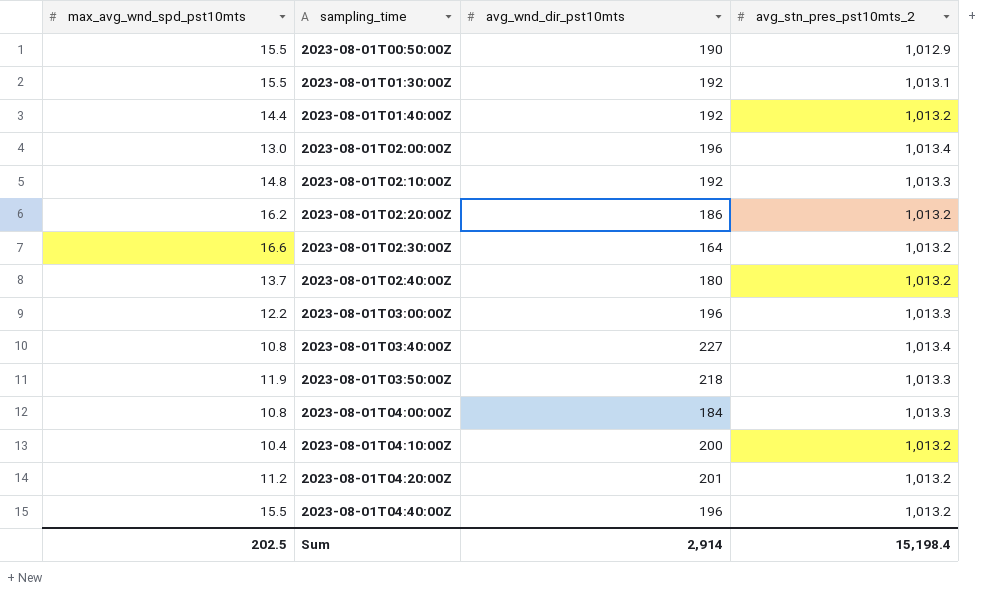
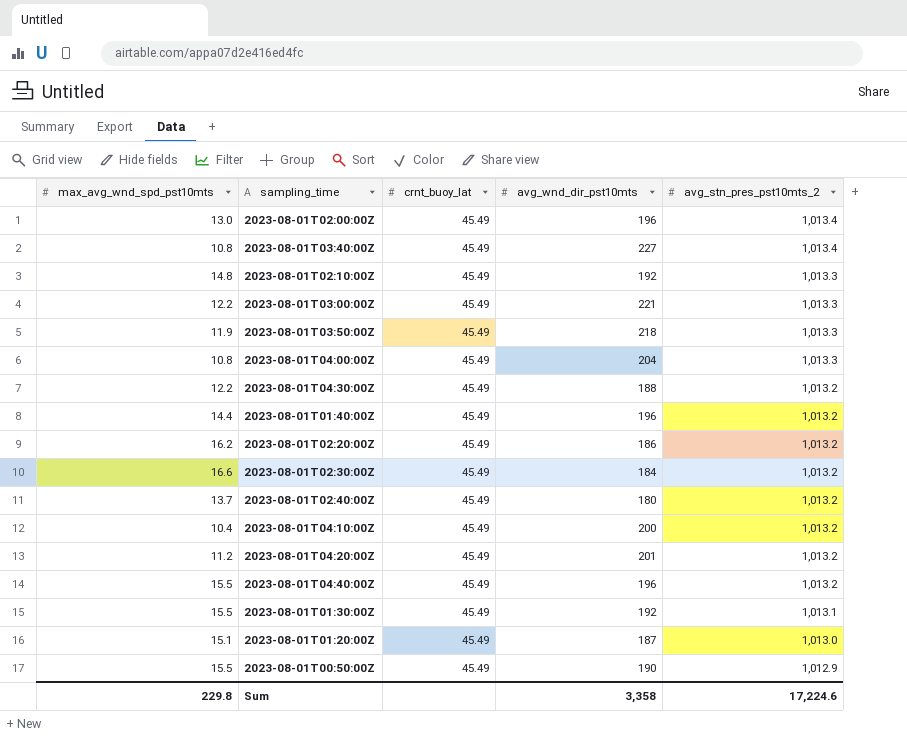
row order: sampling_time ascending -> avg_stn_pres_pst10mts_2 descending
column crnt_buoy_lat | position: none -> 3
2023-08-01T03:00:00Z | avg_wnd_dir_pst10mts: 196 -> 221
2023-08-01T04:00:00Z | avg_wnd_dir_pst10mts: 184 -> 204
row 2023-08-01T04:30:00Z: none -> 12.2 | 45.49 | 188 | 1,013.2
2023-08-01T01:40:00Z | avg_wnd_dir_pst10mts: 192 -> 196
2023-08-01T02:30:00Z | avg_wnd_dir_pst10mts: 164 -> 184
row 2023-08-01T01:20:00Z: none -> 15.1 | 45.49 | 187 | 1,013.0
Sum | max_avg_wnd_spd_pst10mts: 202.5 -> 229.8
Sum | avg_wnd_dir_pst10mts: 2,914 -> 3,358
Sum | avg_stn_pres_pst10mts_2: 15,198.4 -> 17,224.6

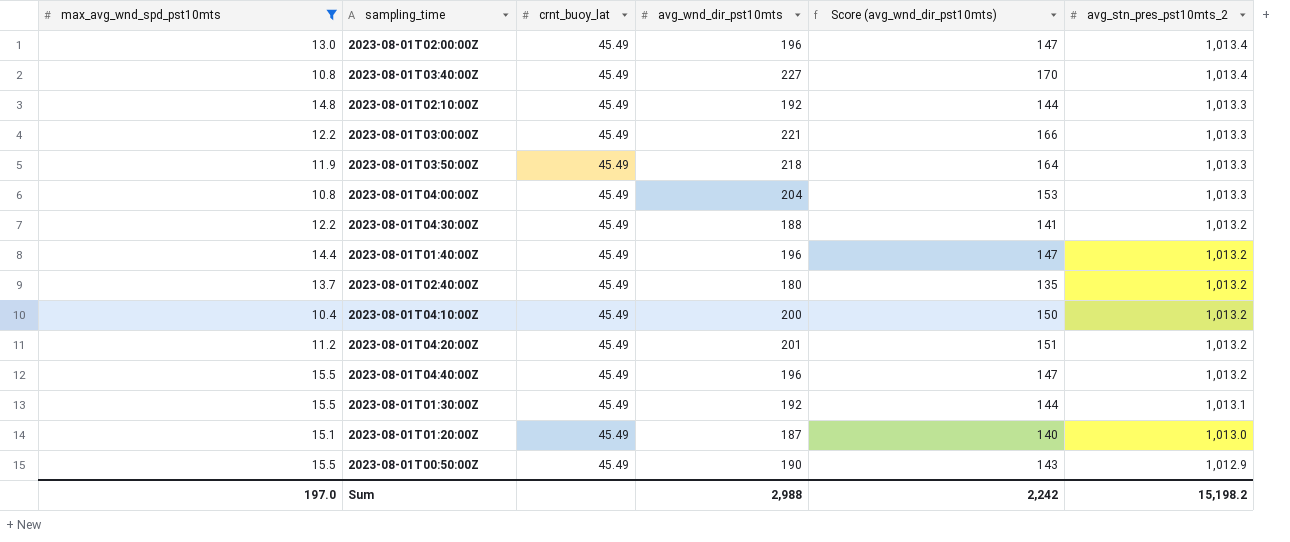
filter: none -> max_avg_wnd_spd_pst10mts <= 15.5
column Score (avg_wnd_dir_pst10mts) | formula: none -> [avg_wnd_dir_pst10mts] * 0.75
Sum | max_avg_wnd_spd_pst10mts: 229.8 -> 197.0
Sum | avg_wnd_dir_pst10mts: 3,358 -> 2,988
Sum | avg_stn_pres_pst10mts_2: 17,224.6 -> 15,198.2

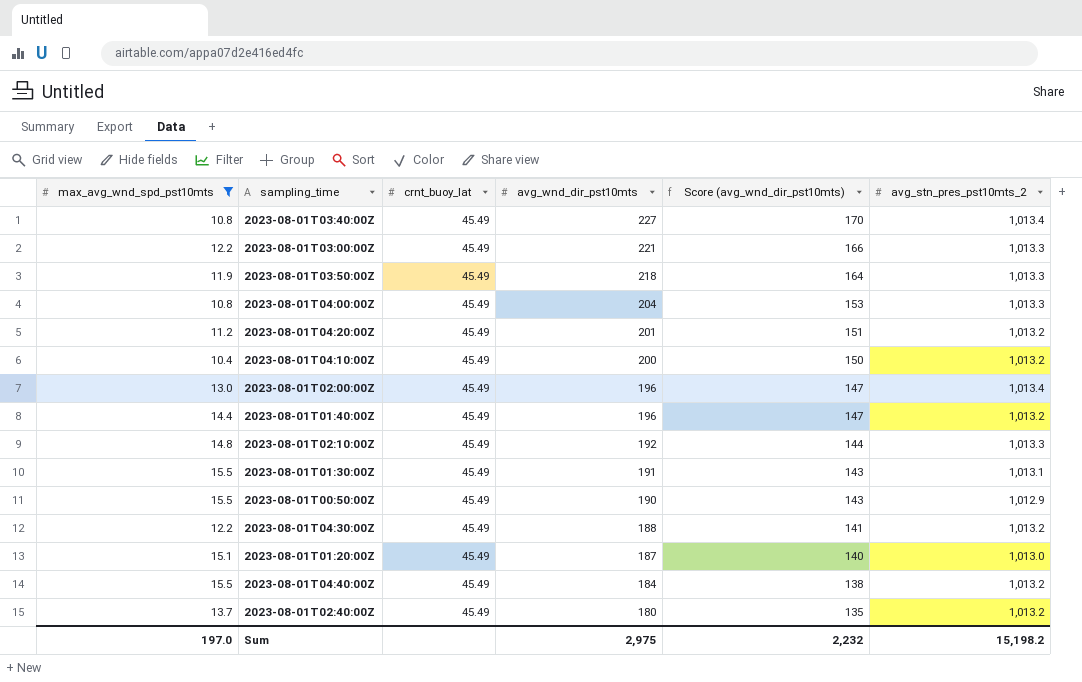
row order: avg_stn_pres_pst10mts_2 descending -> avg_wnd_dir_pst10mts descending
2023-08-01T01:30:00Z | avg_wnd_dir_pst10mts: 192 -> 191
2023-08-01T01:30:00Z | Score (avg_wnd_dir_pst10mts): 144 -> 143
2023-08-01T04:40:00Z | avg_wnd_dir_pst10mts: 196 -> 184
2023-08-01T04:40:00Z | Score (avg_wnd_dir_pst10mts): 147 -> 138
Sum | avg_wnd_dir_pst10mts: 2,988 -> 2,975
Sum | Score (avg_wnd_dir_pst10mts): 2,242 -> 2,232

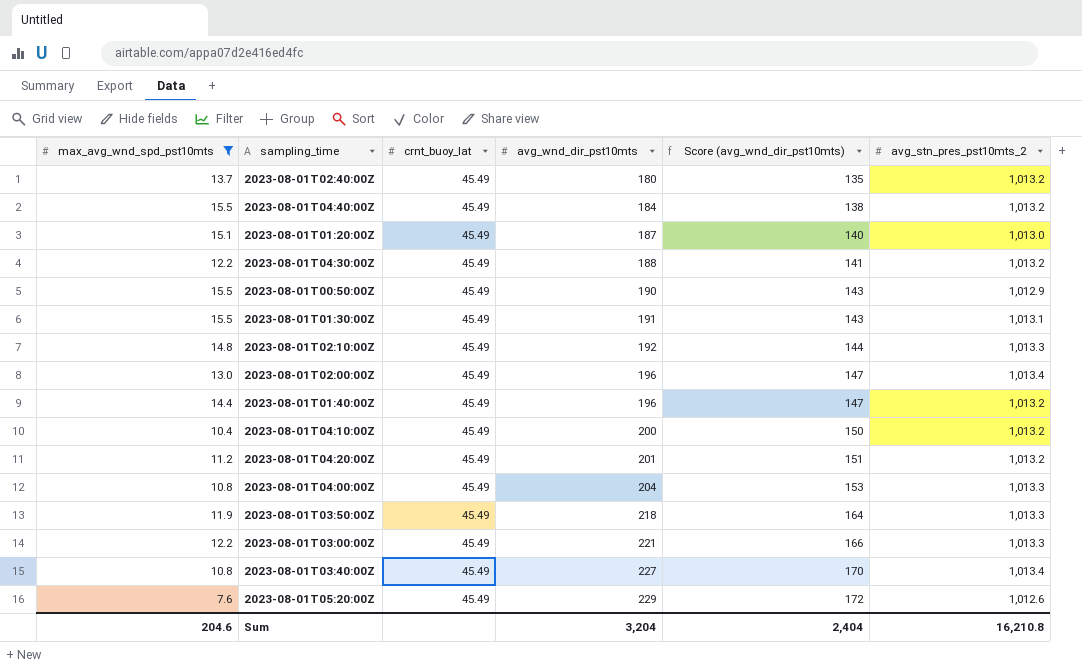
row order: avg_wnd_dir_pst10mts descending -> avg_wnd_dir_pst10mts ascending
row 2023-08-01T05:20:00Z: none -> 7.6 | 45.49 | 229 | 172 | 1,012.6
Sum | max_avg_wnd_spd_pst10mts: 197.0 -> 204.6
Sum | avg_wnd_dir_pst10mts: 2,975 -> 3,204
Sum | Score (avg_wnd_dir_pst10mts): 2,232 -> 2,404
Sum | avg_stn_pres_pst10mts_2: 15,198.2 -> 16,210.8

